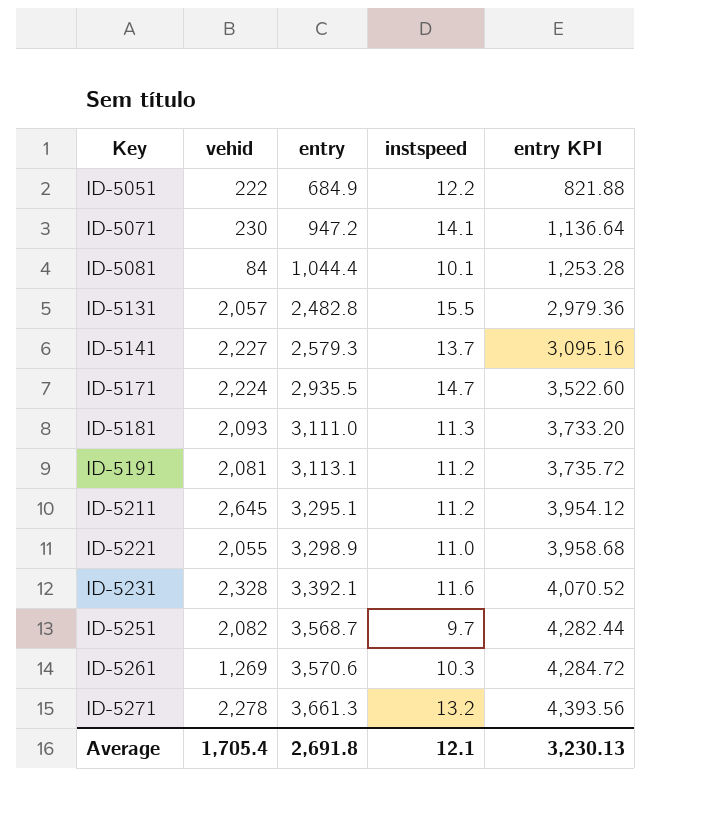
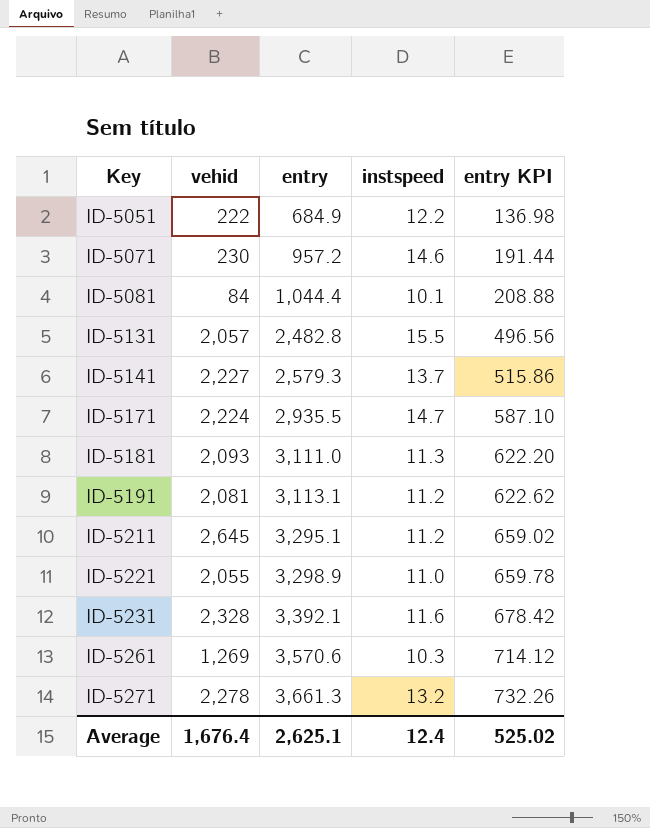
column entry KPI | formula: [entry] * 1.2 -> [entry] * 0.2
row ID-5251: 2,082 | 3,568.7 | 9.7 | 4,282.44 -> none
ID-5071 | entry: 947.2 -> 957.2
ID-5071 | instspeed: 14.1 -> 14.6
Average | vehid: 1,705.4 -> 1,676.4
Average | entry: 2,691.8 -> 2,625.1
Average | instspeed: 12.1 -> 12.4
Average | entry KPI: 3,230.13 -> 525.02

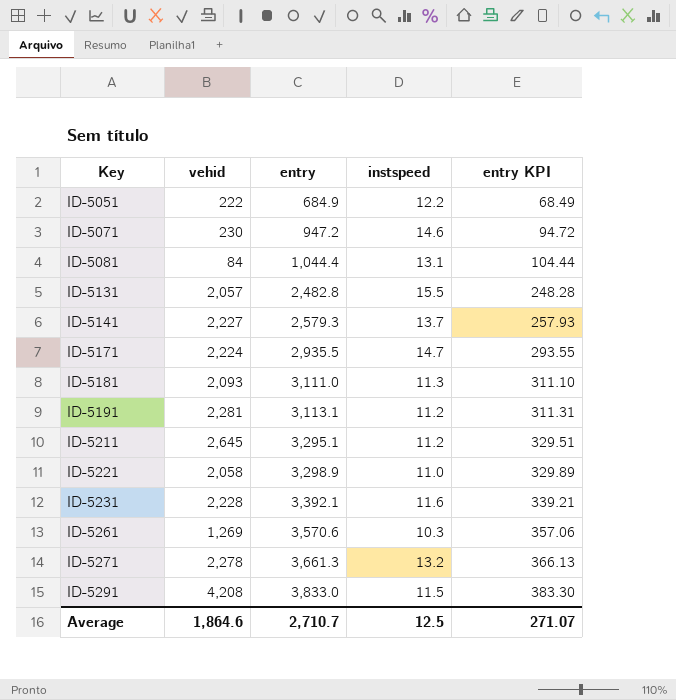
column entry KPI | formula: [entry] * 0.2 -> [entry] * 0.1
ID-5071 | entry: 957.2 -> 947.2
ID-5081 | instspeed: 10.1 -> 13.1
ID-5191 | vehid: 2,081 -> 2,281
ID-5221 | vehid: 2,055 -> 2,058
ID-5231 | vehid: 2,328 -> 2,228
row ID-5291: none -> 4,208 | 3,833.0 | 11.5 | 383.30
Average | vehid: 1,676.4 -> 1,864.6
Average | entry: 2,625.1 -> 2,710.7
Average | instspeed: 12.4 -> 12.5
Average | entry KPI: 525.02 -> 271.07

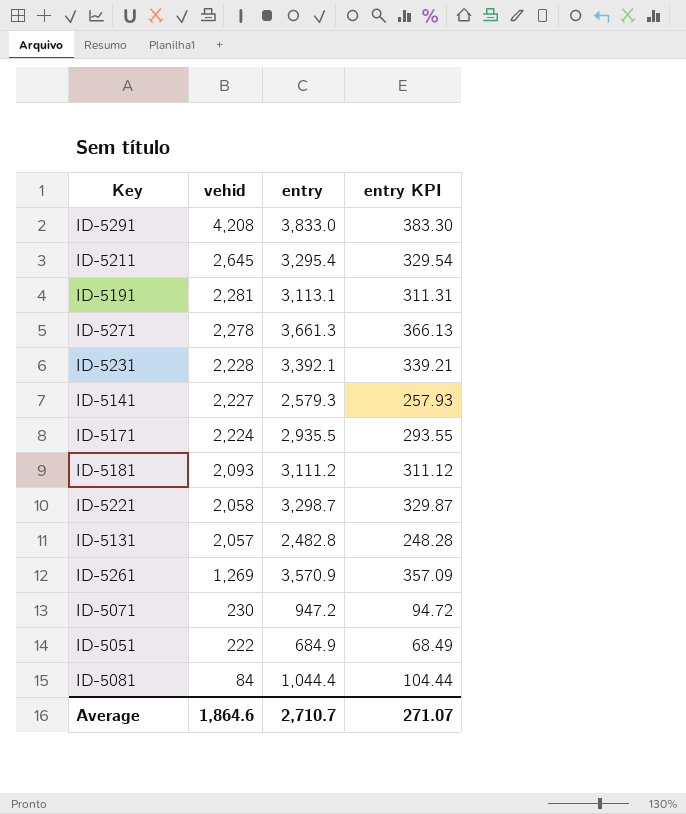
row order: Key ascending -> vehid descending
column instspeed | position: 4 -> none
ID-5211 | entry: 3,295.1 -> 3,295.4
ID-5211 | entry KPI: 329.51 -> 329.54
ID-5181 | entry: 3,111.0 -> 3,111.2
ID-5181 | entry KPI: 311.10 -> 311.12
ID-5221 | entry: 3,298.9 -> 3,298.7
ID-5221 | entry KPI: 329.89 -> 329.87
ID-5261 | entry: 3,570.6 -> 3,570.9
ID-5261 | entry KPI: 357.06 -> 357.09

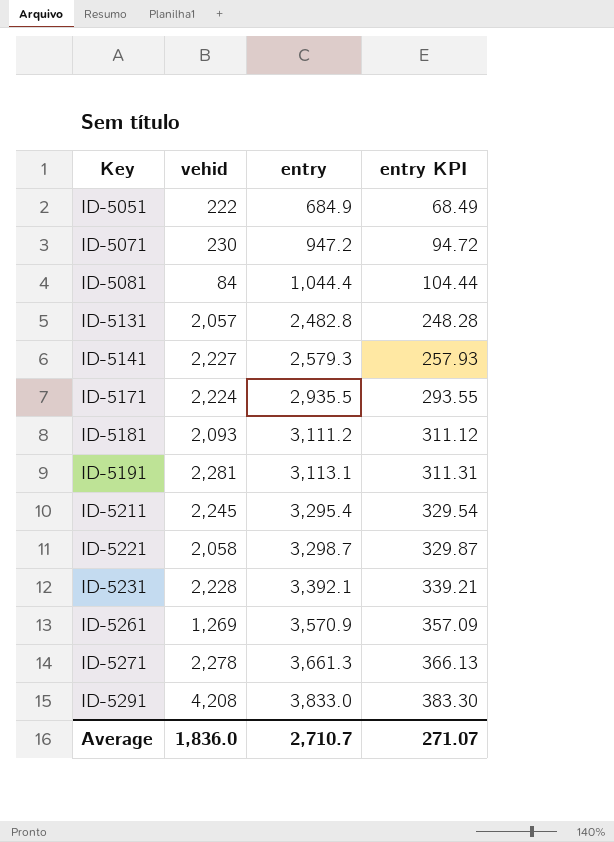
row order: vehid descending -> Key ascending
ID-5211 | vehid: 2,645 -> 2,245
Average | vehid: 1,864.6 -> 1,836.0

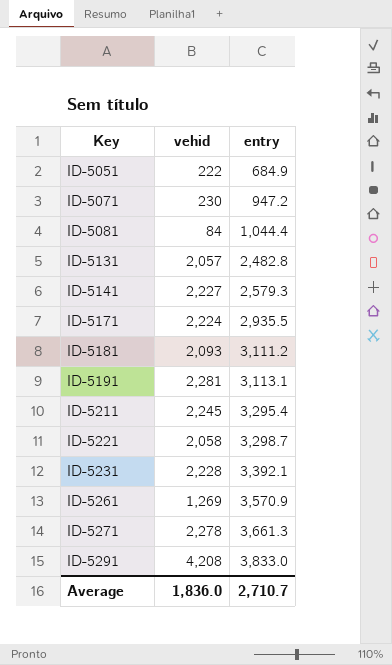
column entry KPI | formula: [entry] * 0.1 -> none

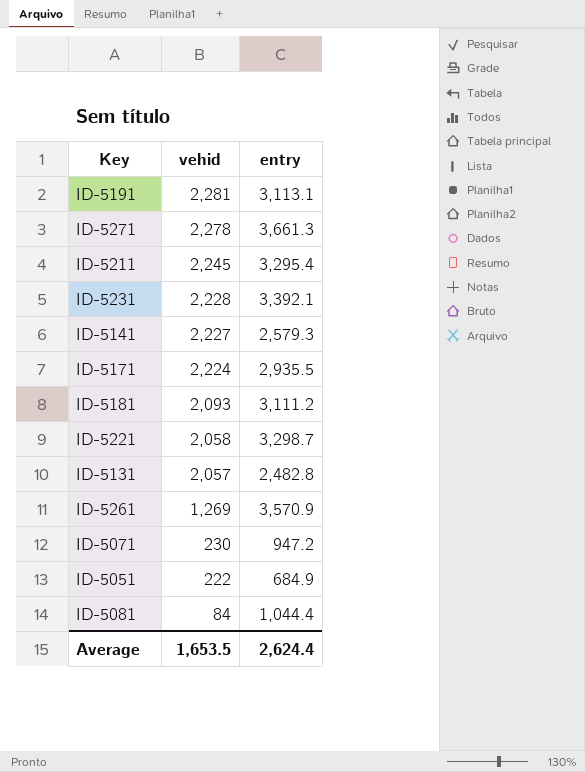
row order: Key ascending -> vehid descending
row ID-5291: 4,208 | 3,833.0 -> none
Average | vehid: 1,836.0 -> 1,653.5
Average | entry: 2,710.7 -> 2,624.4

